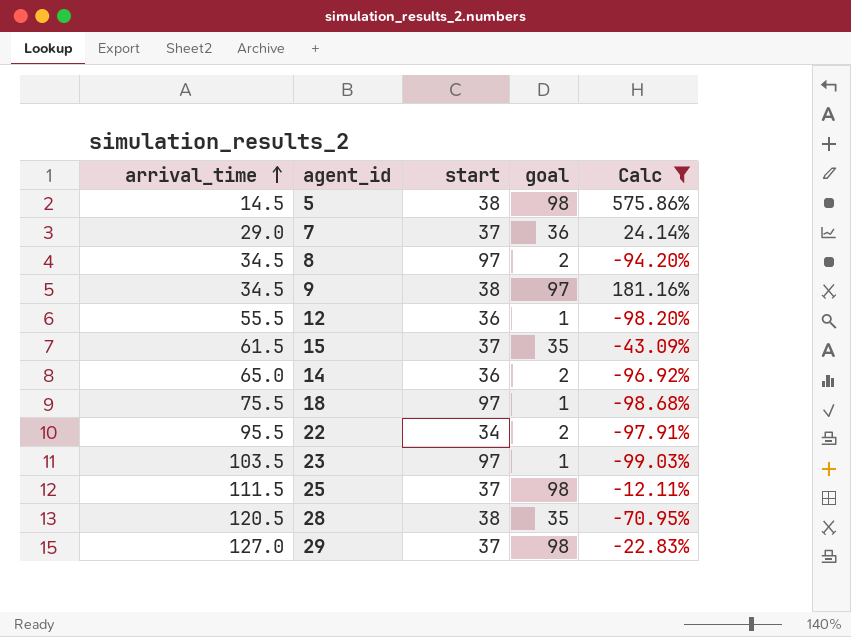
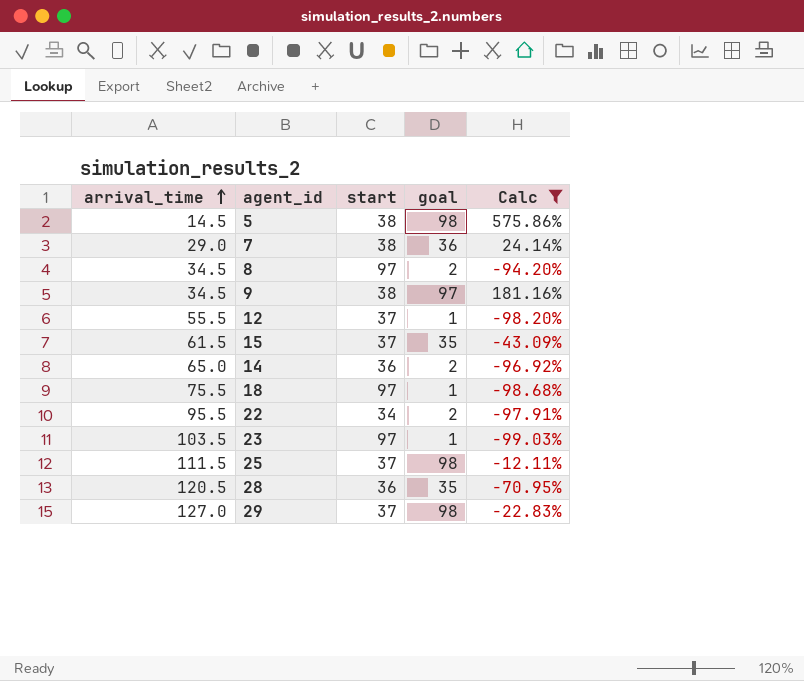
7 | start: 37 -> 38
12 | start: 36 -> 37
28 | start: 38 -> 36

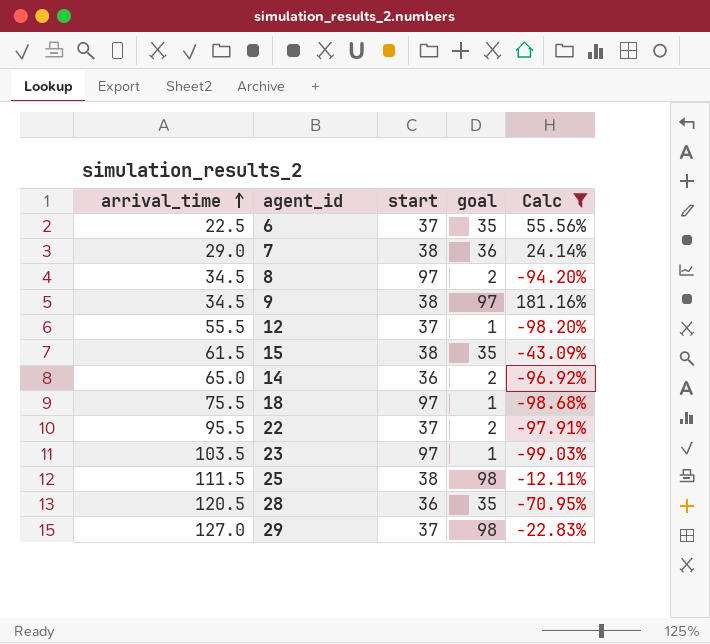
row 5: 14.5 | 38 | 98 | 575.86% -> none
row 6: none -> 22.5 | 37 | 35 | 55.56%
15 | start: 37 -> 38
22 | start: 34 -> 37
25 | start: 37 -> 38

